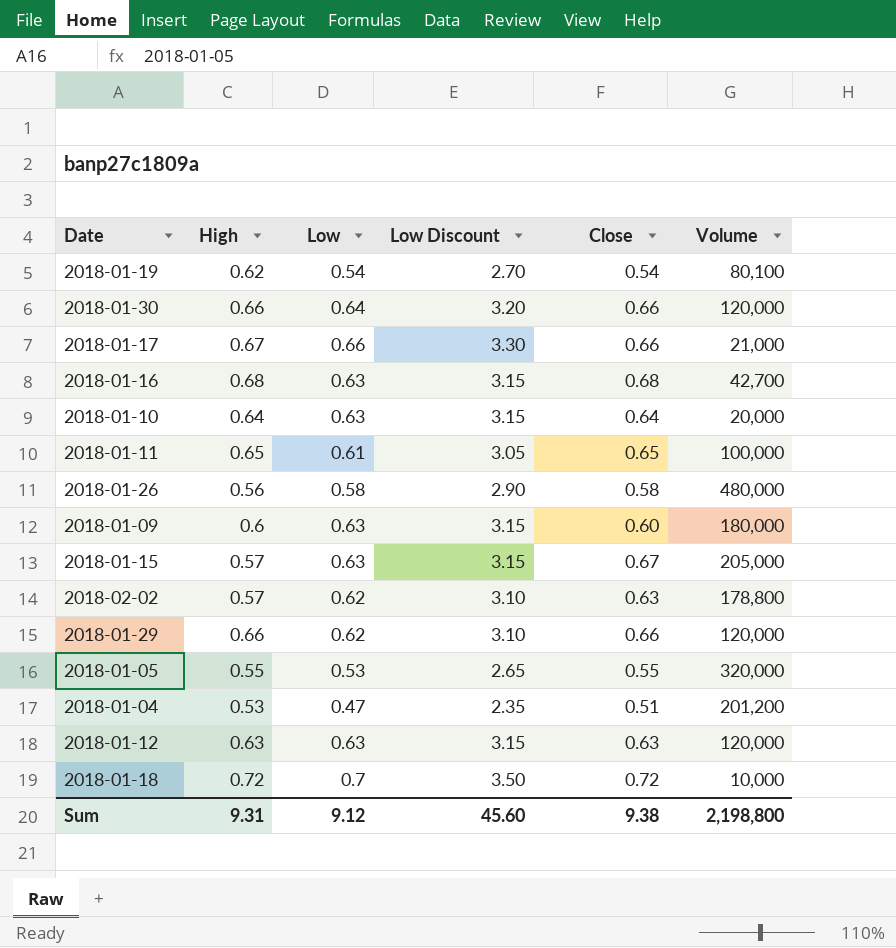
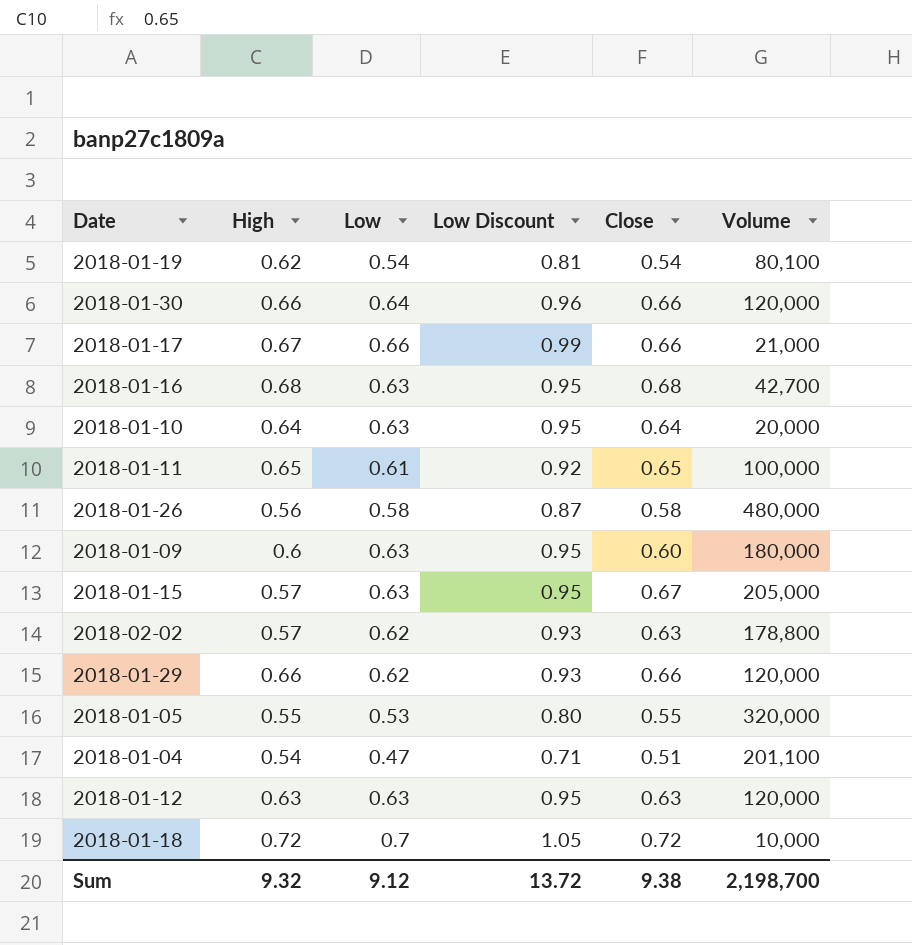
column Low Discount | formula: [Low] * 5 -> [Low] * 1.5
2018-01-04 | High: 0.53 -> 0.54
2018-01-04 | Volume: 201,200 -> 201,100
Sum | High: 9.31 -> 9.32
Sum | Low Discount: 45.60 -> 13.72
Sum | Volume: 2,198,800 -> 2,198,700

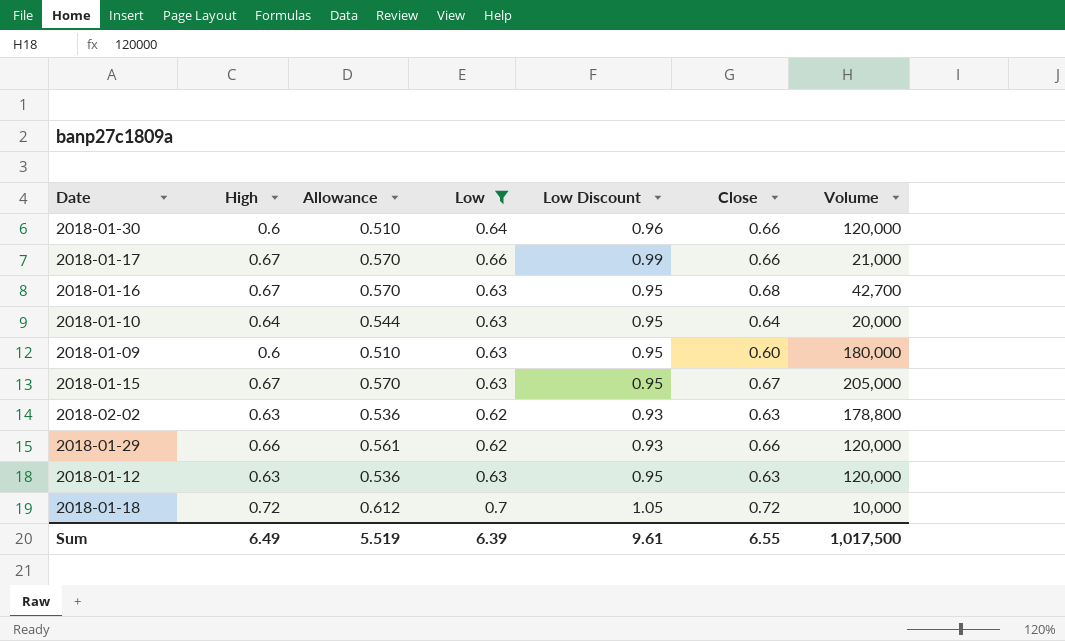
filter: none -> Low >= 0.62
column Allowance | formula: none -> [High] * 0.85
2018-01-30 | High: 0.66 -> 0.6
2018-01-16 | High: 0.68 -> 0.67
2018-01-15 | High: 0.57 -> 0.67
2018-02-02 | High: 0.57 -> 0.63
Sum | High: 9.32 -> 6.49
Sum | Low: 9.12 -> 6.39
Sum | Low Discount: 13.72 -> 9.61
Sum | Close: 9.38 -> 6.55
Sum | Volume: 2,198,700 -> 1,017,500

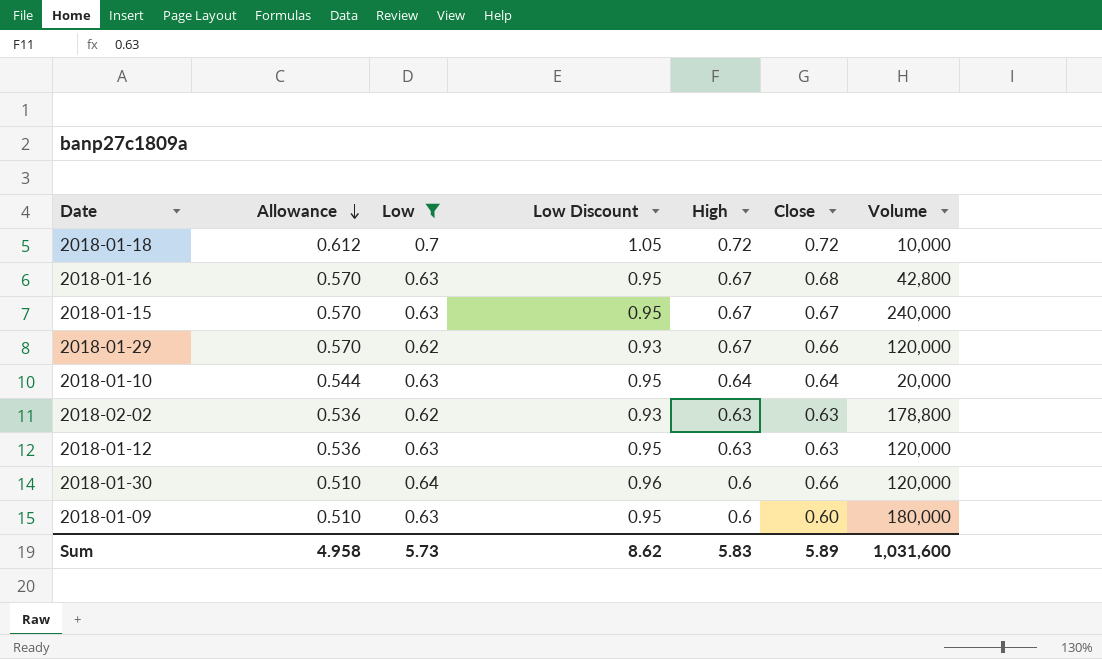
row order: none -> Allowance descending
column High | position: 2 -> 5
row 2018-01-17: 0.67 | 0.570 | 0.66 | 0.99 | 0.66 | 21,000 -> none
2018-01-16 | Volume: 42,700 -> 42,800
2018-01-15 | Volume: 205,000 -> 240,000
2018-01-29 | Allowance: 0.561 -> 0.570
2018-01-29 | High: 0.66 -> 0.67
Sum | Allowance: 5.519 -> 4.958
Sum | Low: 6.39 -> 5.73
Sum | Low Discount: 9.61 -> 8.62
Sum | High: 6.49 -> 5.83
Sum | Close: 6.55 -> 5.89
Sum | Volume: 1,017,500 -> 1,031,600

